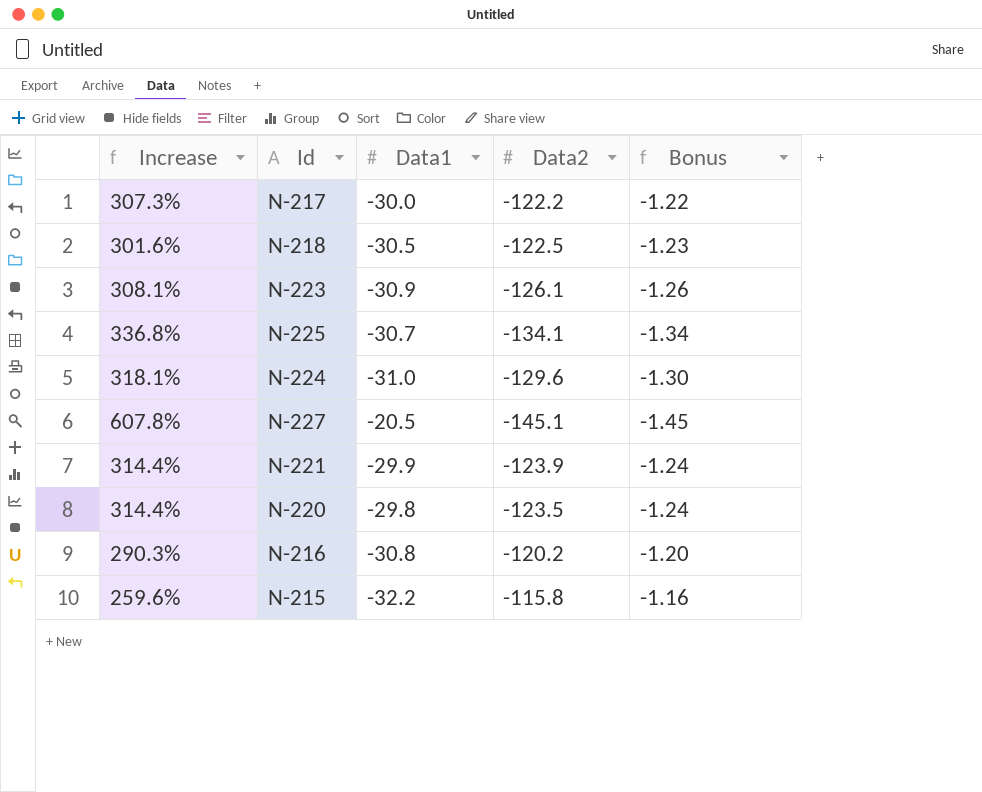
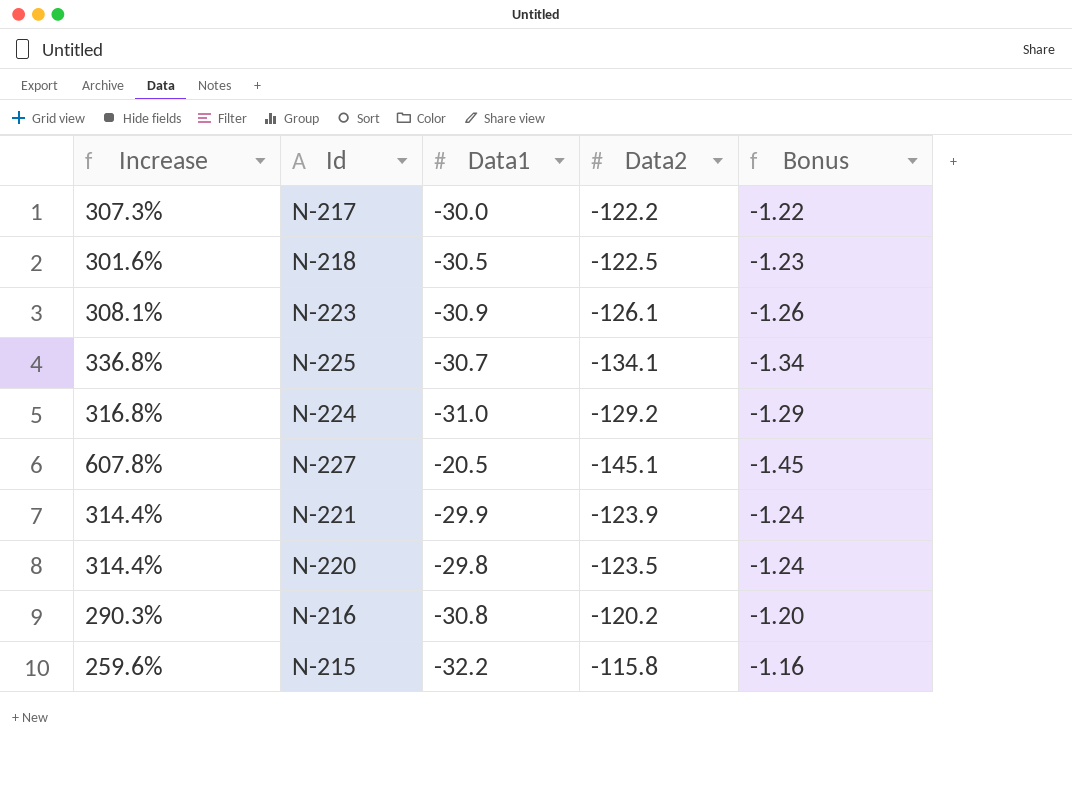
N-224 | Increase: 318.1% -> 316.8%
N-224 | Data2: -129.6 -> -129.2
N-224 | Bonus: -1.30 -> -1.29

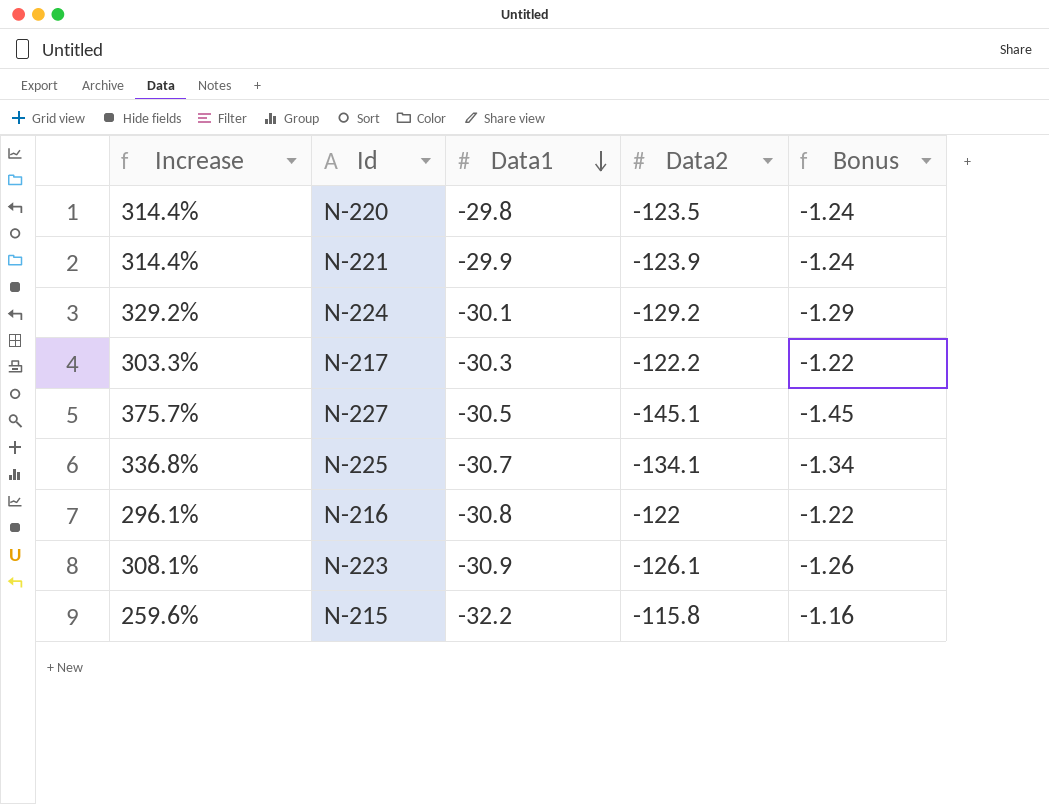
row order: none -> Data1 descending
row N-218: 301.6% | -30.5 | -122.5 | -1.23 -> none
N-224 | Increase: 316.8% -> 329.2%
N-224 | Data1: -31.0 -> -30.1
N-217 | Increase: 307.3% -> 303.3%
N-217 | Data1: -30.0 -> -30.3
N-227 | Increase: 607.8% -> 375.7%
N-227 | Data1: -20.5 -> -30.5
N-216 | Increase: 290.3% -> 296.1%
N-216 | Data2: -120.2 -> -122
N-216 | Bonus: -1.20 -> -1.22

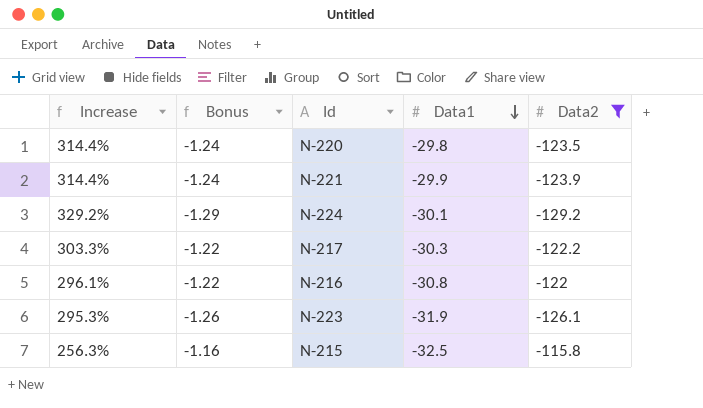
filter: none -> Data2 >= -129.2
column Bonus | position: 5 -> 2
N-223 | Increase: 308.1% -> 295.3%
N-223 | Data1: -30.9 -> -31.9
N-215 | Increase: 259.6% -> 256.3%
N-215 | Data1: -32.2 -> -32.5

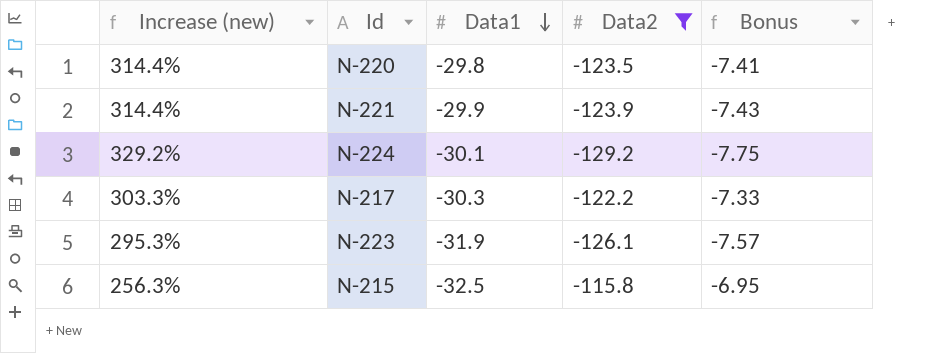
column name: Increase -> Increase (new)
column Bonus | formula: [Data2] * 0.01 -> [Data2] * 0.06
column Bonus | position: 2 -> 5
row N-216: 296.1% | -1.22 | -30.8 | -122 -> none

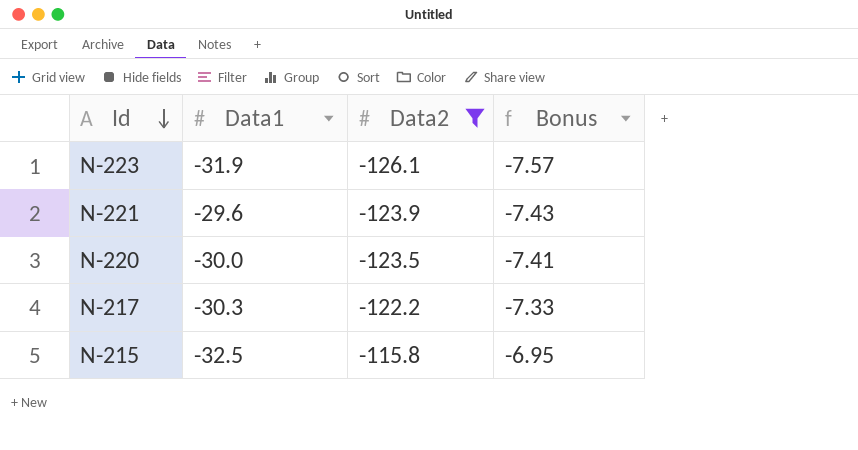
row order: Data1 descending -> Id descending
column Increase (new) | formula: ([Data2] - [Data1]) / [Data1] -> none
row N-224: 329.2% | -30.1 | -129.2 | -7.75 -> none
N-221 | Data1: -29.9 -> -29.6
N-220 | Data1: -29.8 -> -30.0

